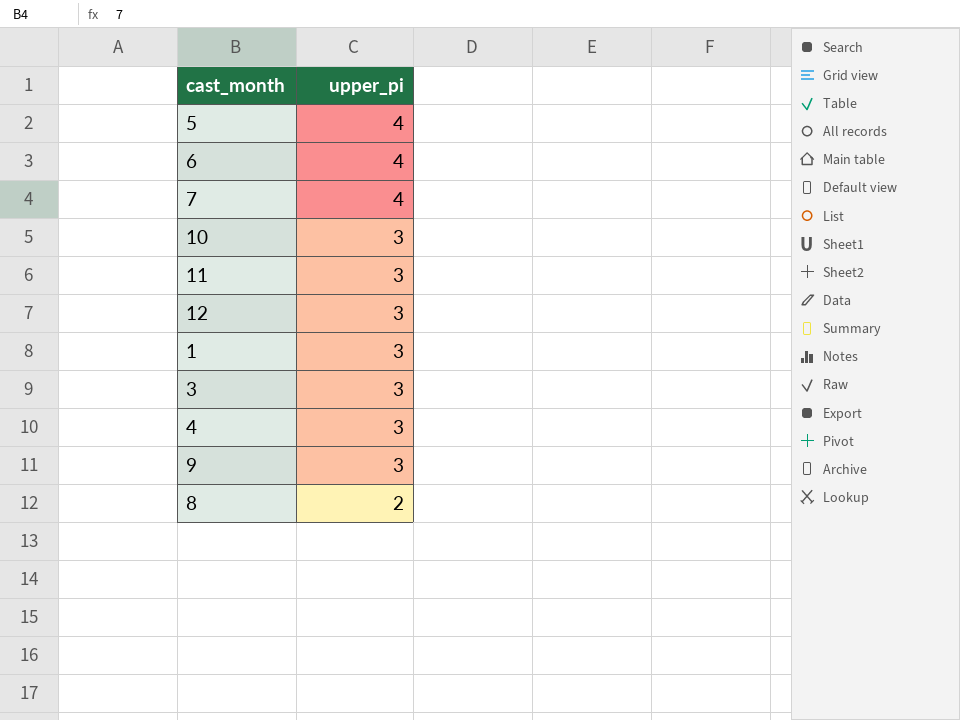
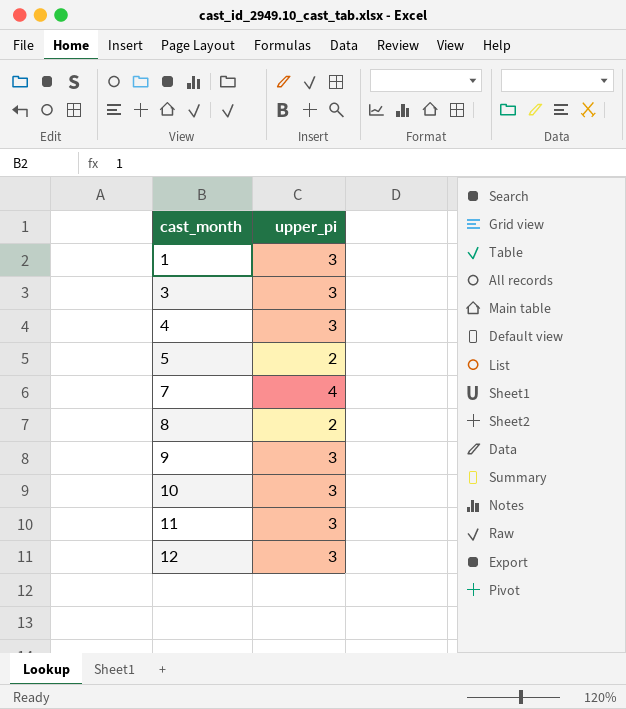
row order: upper_pi descending -> cast_month ascending
row 6: 4 -> none
5 | upper_pi: 4 -> 2

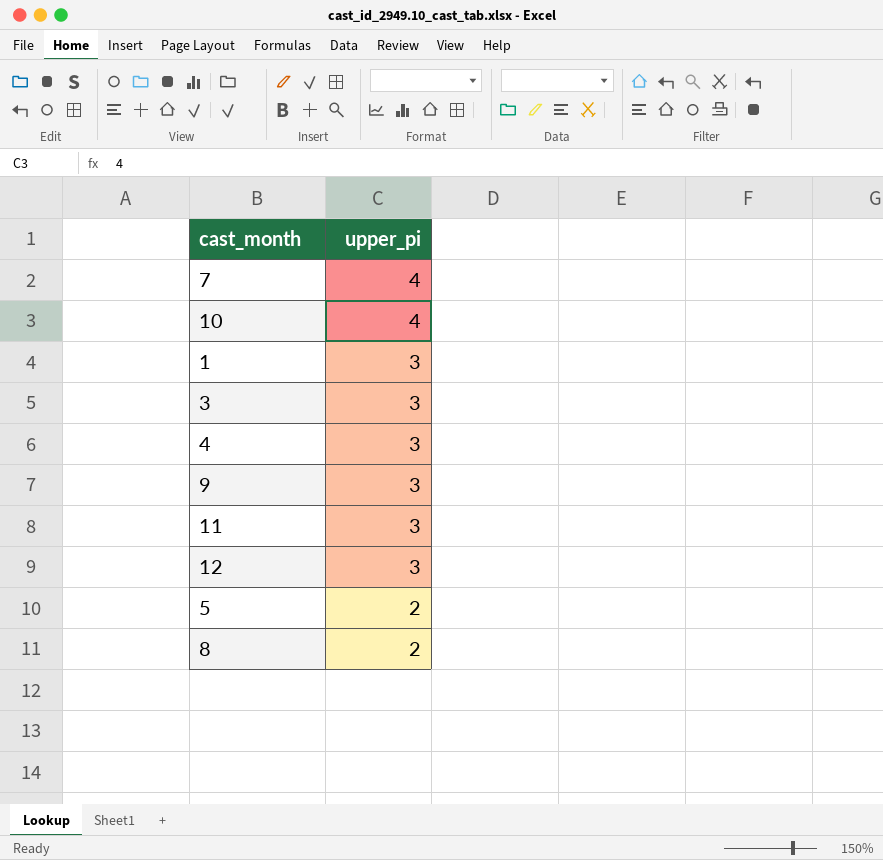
row order: cast_month ascending -> upper_pi descending
10 | upper_pi: 3 -> 4

